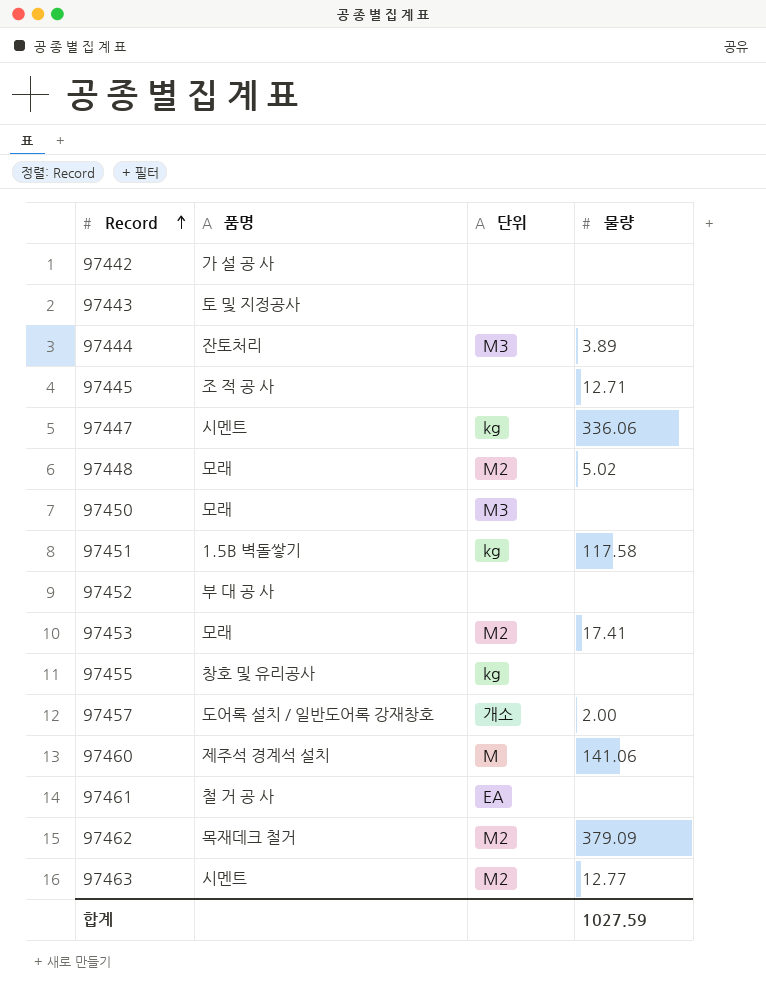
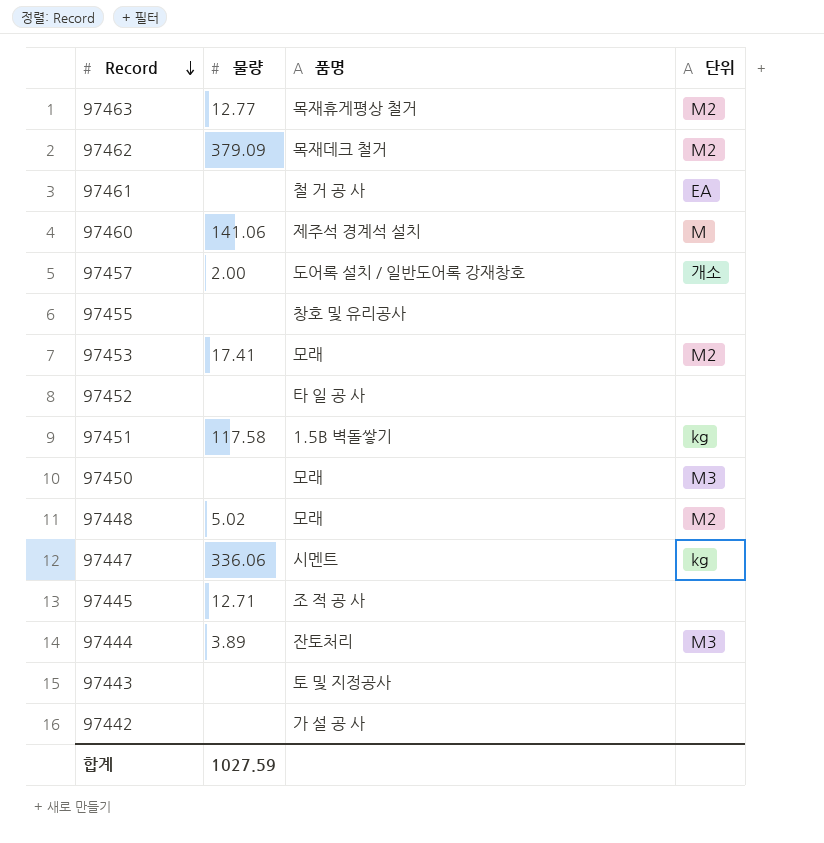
row order: Record ascending -> Record descending
column 물량 | position: 4 -> 2
97463 | 품명: 시멘트 -> 목재휴게평상 철거
97455 | 단위: kg -> none
97452 | 품명: 부 대 공 사 -> 타 일 공 사

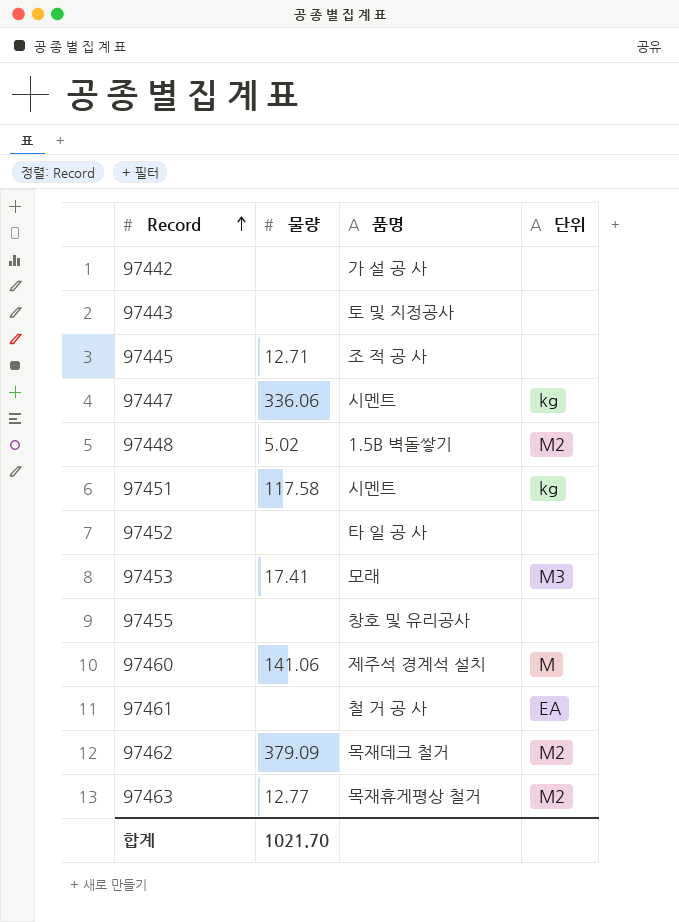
row order: Record descending -> Record ascending
row 97457: 2.00 | 도어록 설치 / 일반도어록 강재창호 | 개소 -> none
row 97450: none | 모래 | M3 -> none
row 97444: 3.89 | 잔토처리 | M3 -> none
97448 | 품명: 모래 -> 1.5B 벽돌쌓기
97451 | 품명: 1.5B 벽돌쌓기 -> 시멘트
97453 | 단위: M2 -> M3
합계 | 물량: 1027.59 -> 1021.70

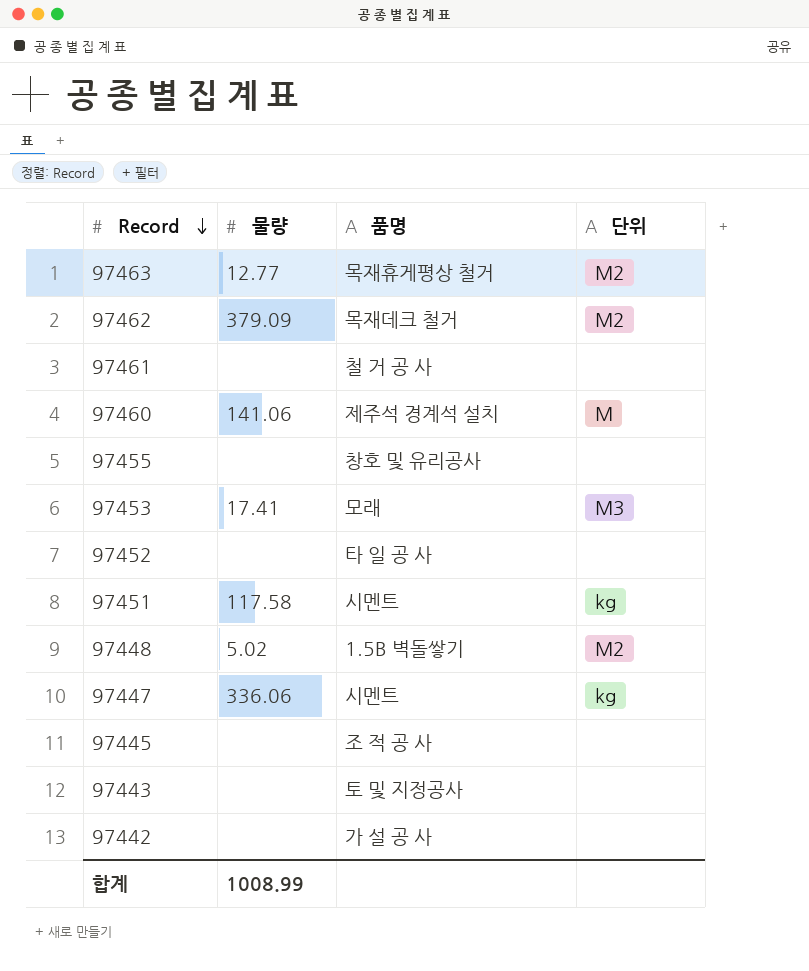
row order: Record ascending -> Record descending
97461 | 단위: EA -> none
97445 | 물량: 12.71 -> none
합계 | 물량: 1021.70 -> 1008.99

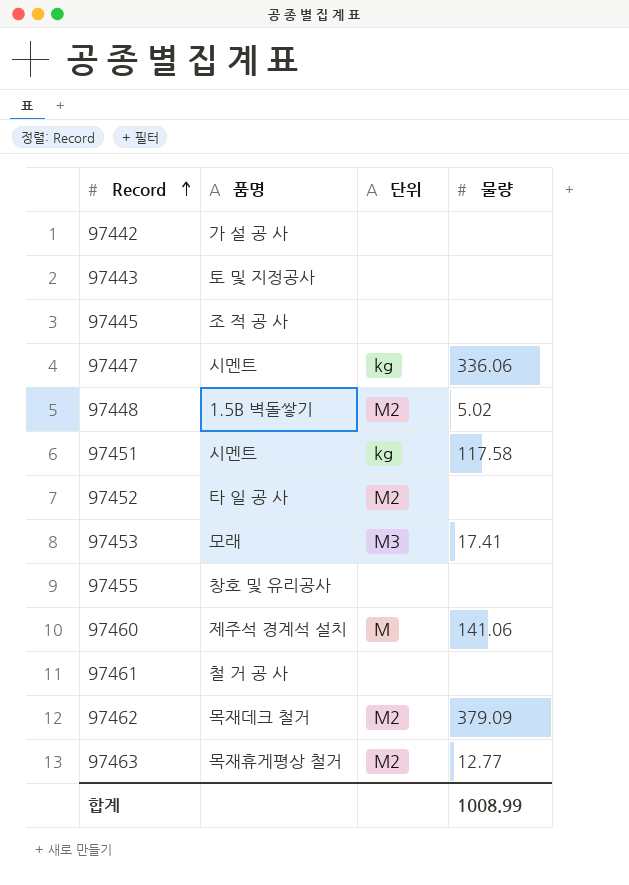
row order: Record descending -> Record ascending
column 물량 | position: 2 -> 4
97452 | 단위: none -> M2

